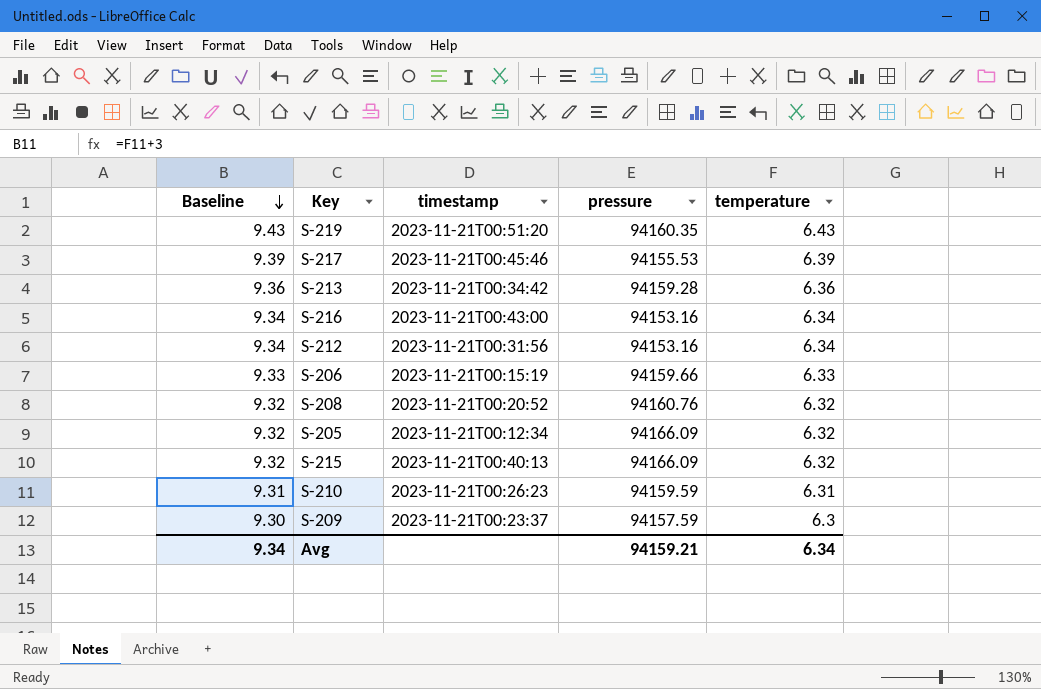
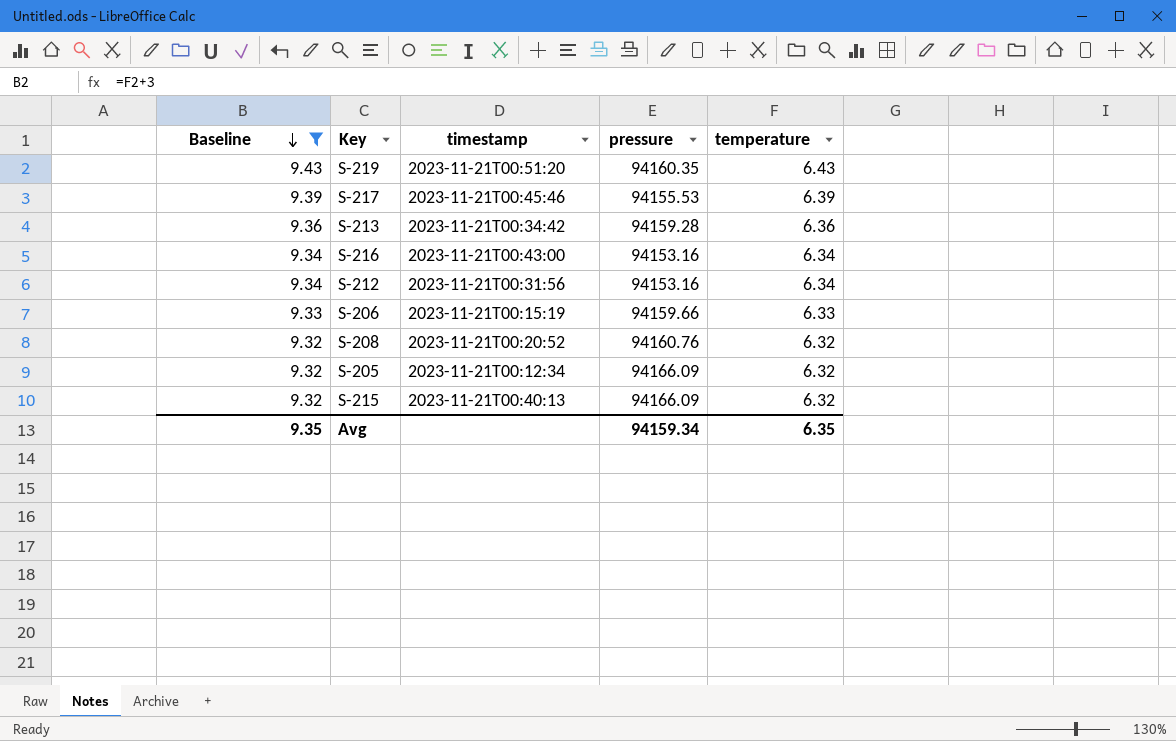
filter: none -> Baseline >= 9.32
Avg | Baseline: 9.34 -> 9.35
Avg | pressure: 94159.21 -> 94159.34
Avg | temperature: 6.34 -> 6.35

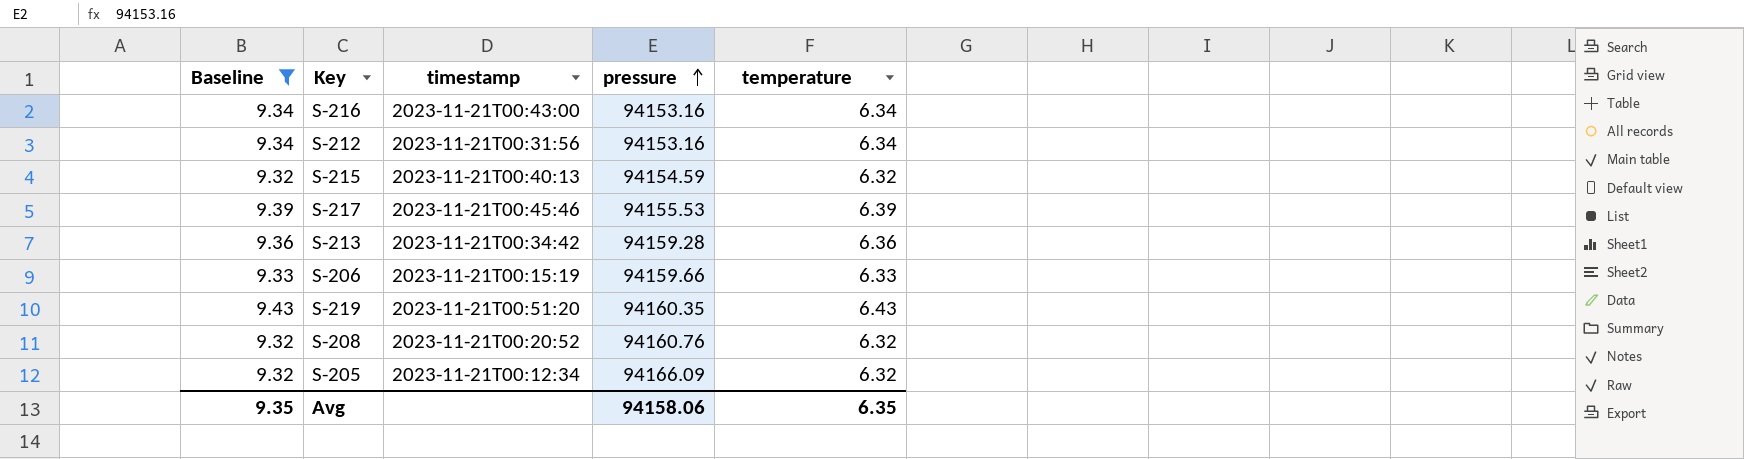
row order: Baseline descending -> pressure ascending
S-215 | pressure: 94166.09 -> 94154.59
Avg | pressure: 94159.34 -> 94158.06

